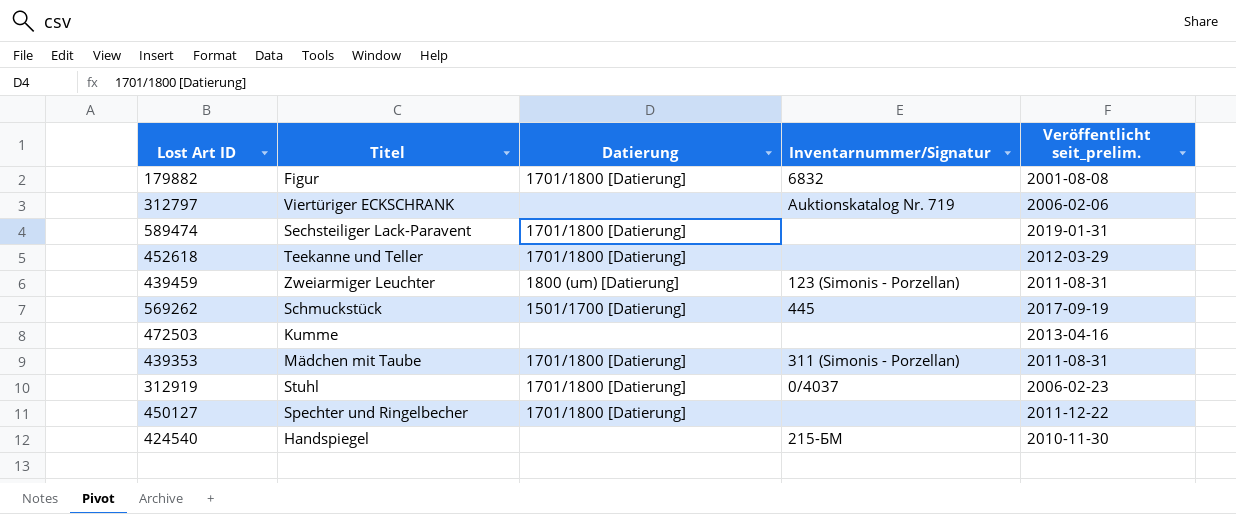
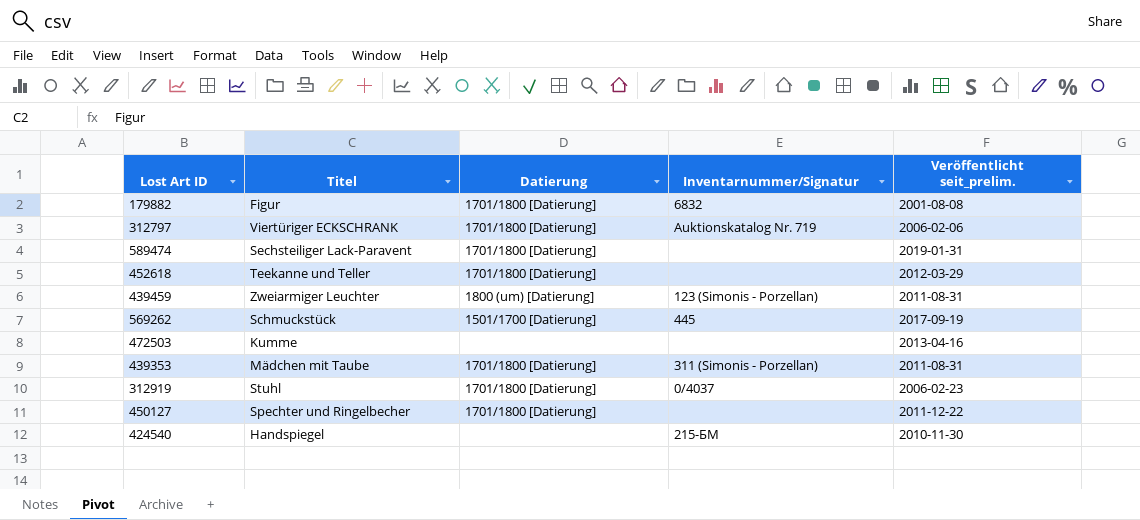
312797 | Datierung: none -> 1701/1800 [Datierung]

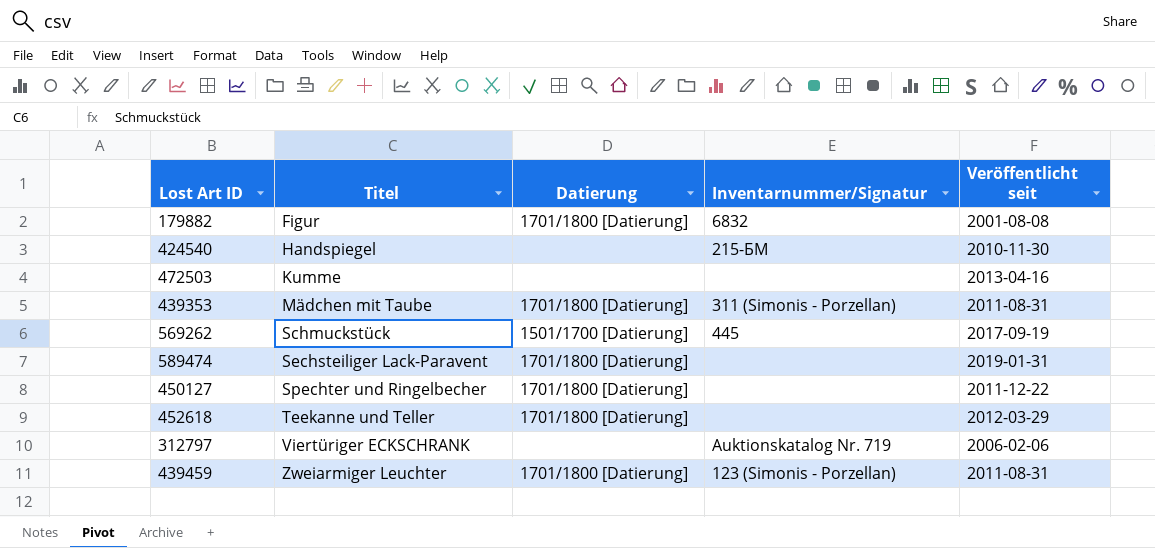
row order: none -> Titel ascending
column name: Veröffentlicht seit_prelim. -> Veröffentlicht seit
row 312919: Stuhl | 1701/1800 [Datierung] | 0/4037 | 2006-02-23 -> none
312797 | Datierung: 1701/1800 [Datierung] -> none
439459 | Datierung: 1800 (um) [Datierung] -> 1701/1800 [Datierung]

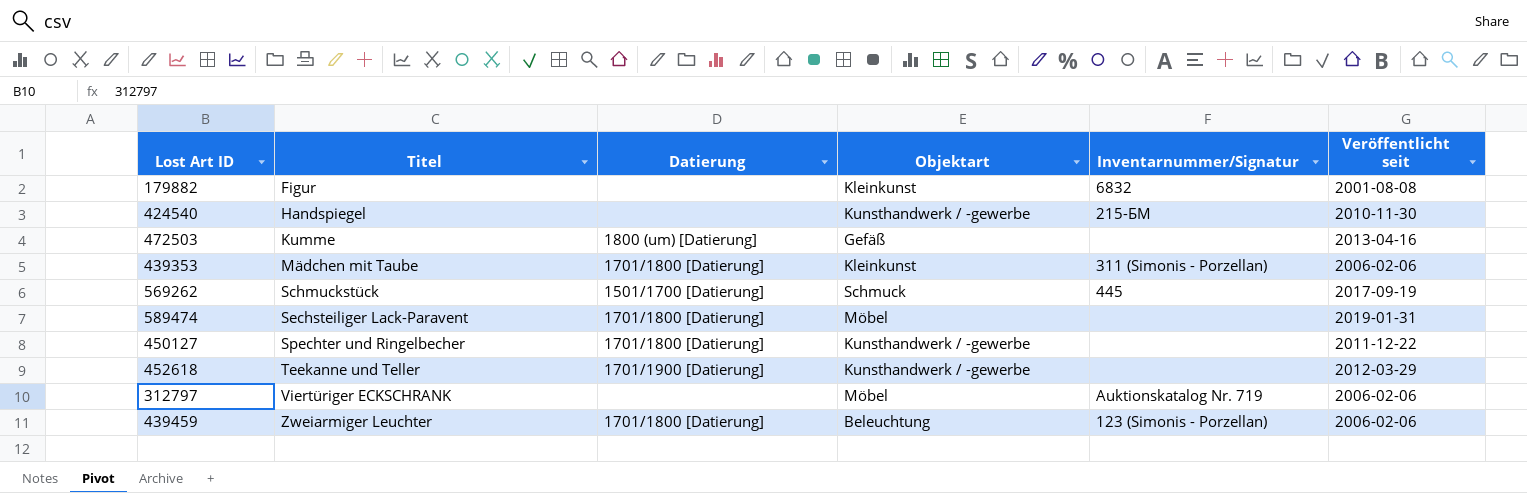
column Objektart | position: none -> 4
179882 | Datierung: 1701/1800 [Datierung] -> none
472503 | Datierung: none -> 1800 (um) [Datierung]
439353 | Veröffentlicht seit: 2011-08-31 -> 2006-02-06
452618 | Datierung: 1701/1800 [Datierung] -> 1701/1900 [Datierung]
439459 | Veröffentlicht seit: 2011-08-31 -> 2006-02-06

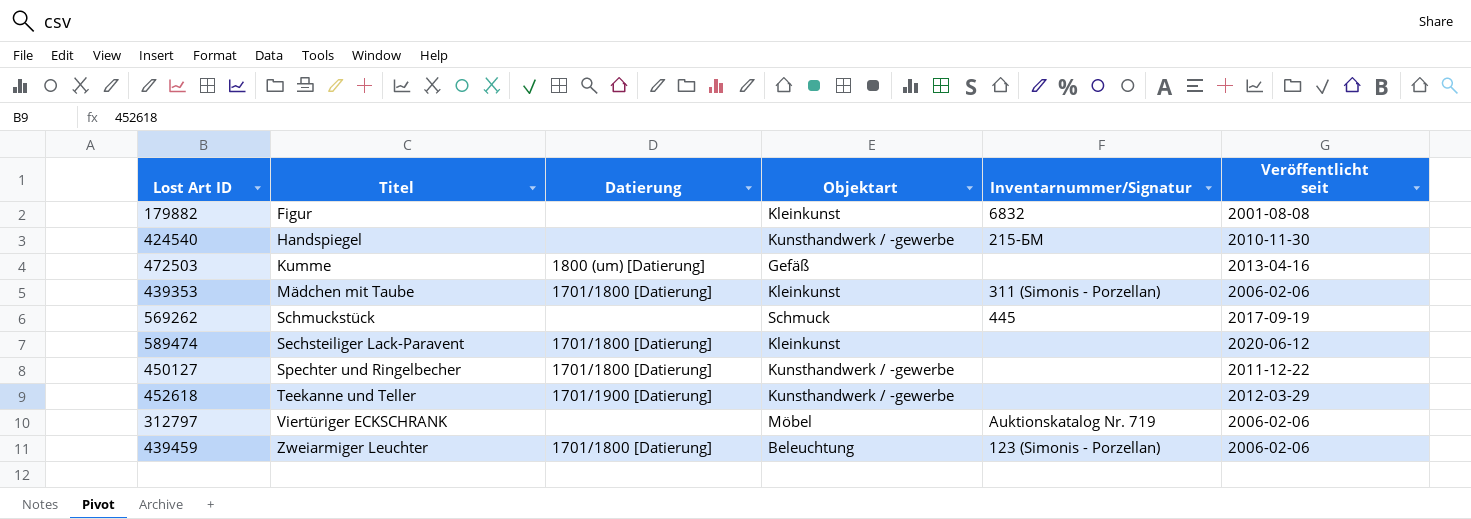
569262 | Datierung: 1501/1700 [Datierung] -> none
589474 | Objektart: Möbel -> Kleinkunst
589474 | Veröffentlicht seit: 2019-01-31 -> 2020-06-12

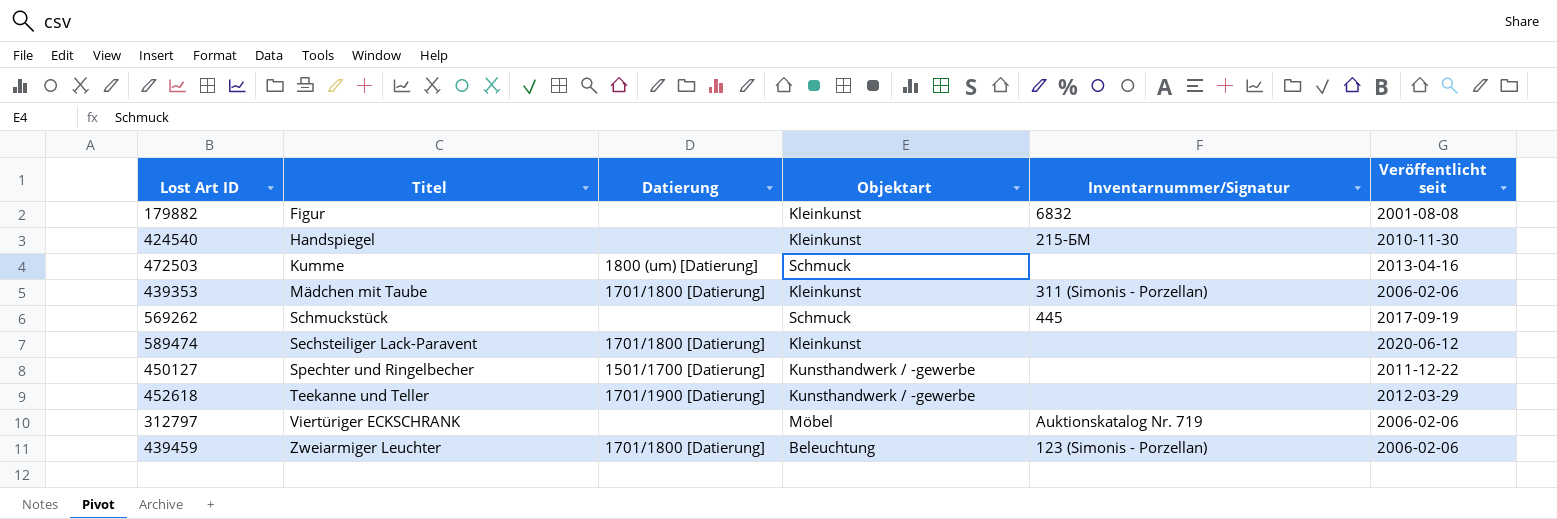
424540 | Objektart: Kunsthandwerk / -gewerbe -> Kleinkunst
472503 | Objektart: Gefäß -> Schmuck
450127 | Datierung: 1701/1800 [Datierung] -> 1501/1700 [Datierung]

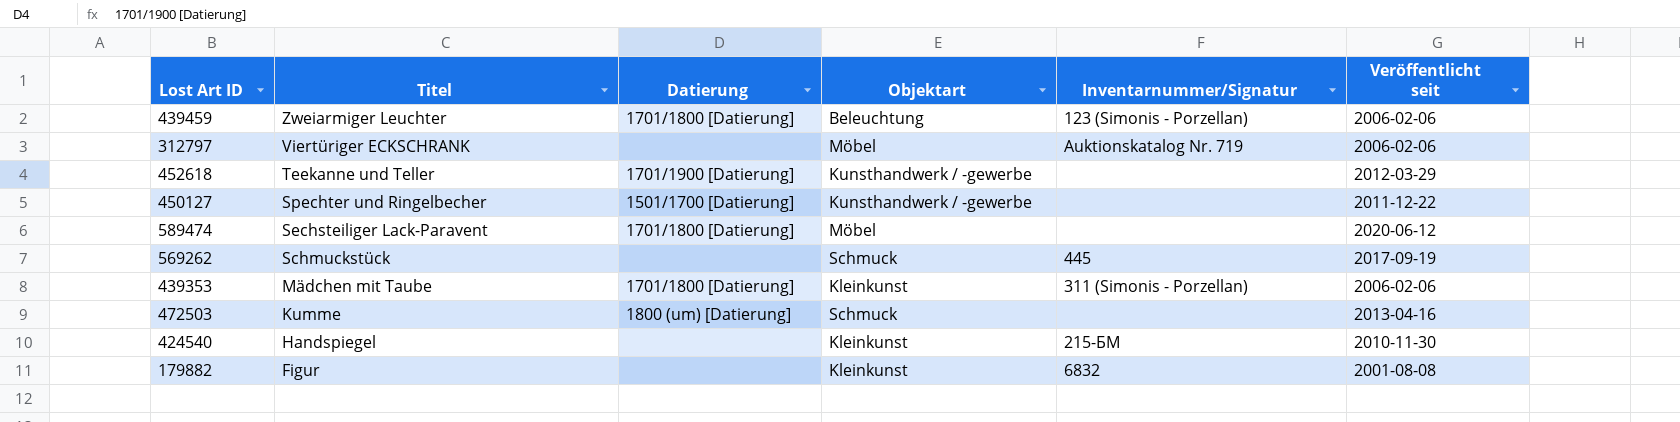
row order: Titel ascending -> Titel descending
589474 | Objektart: Kleinkunst -> Möbel

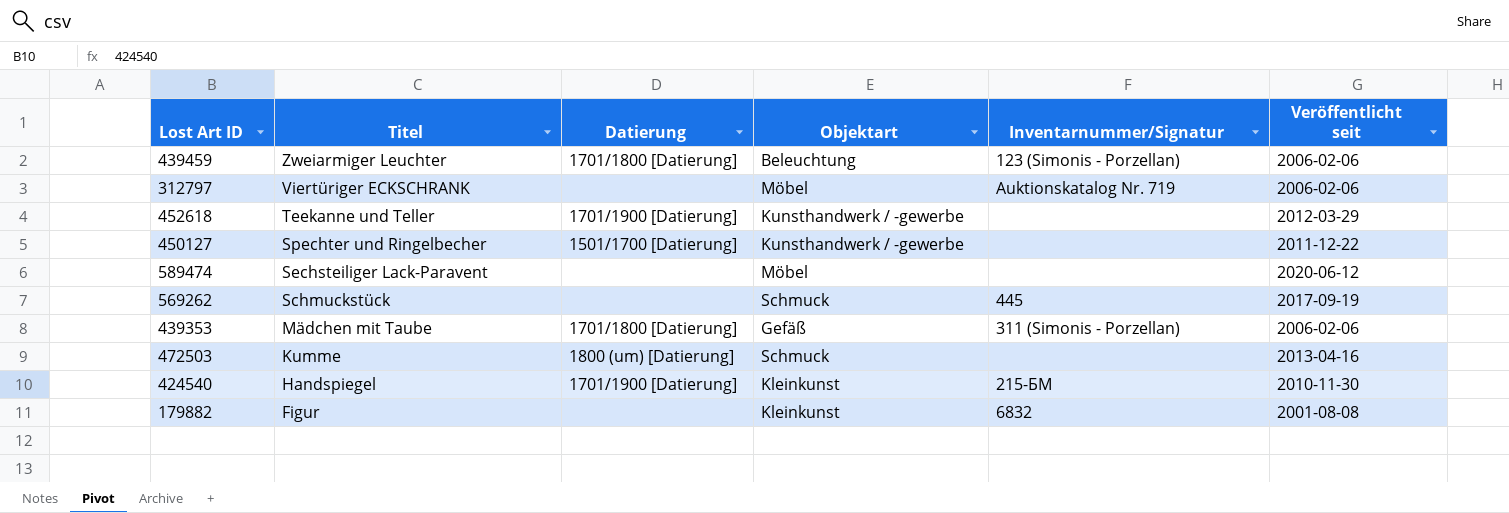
589474 | Datierung: 1701/1800 [Datierung] -> none
439353 | Objektart: Kleinkunst -> Gefäß
424540 | Datierung: none -> 1701/1900 [Datierung]

